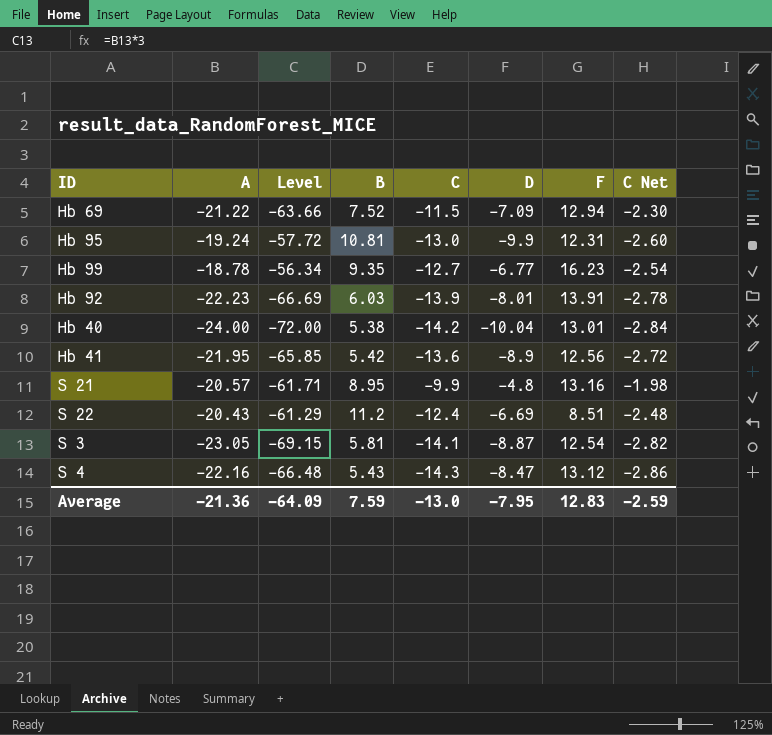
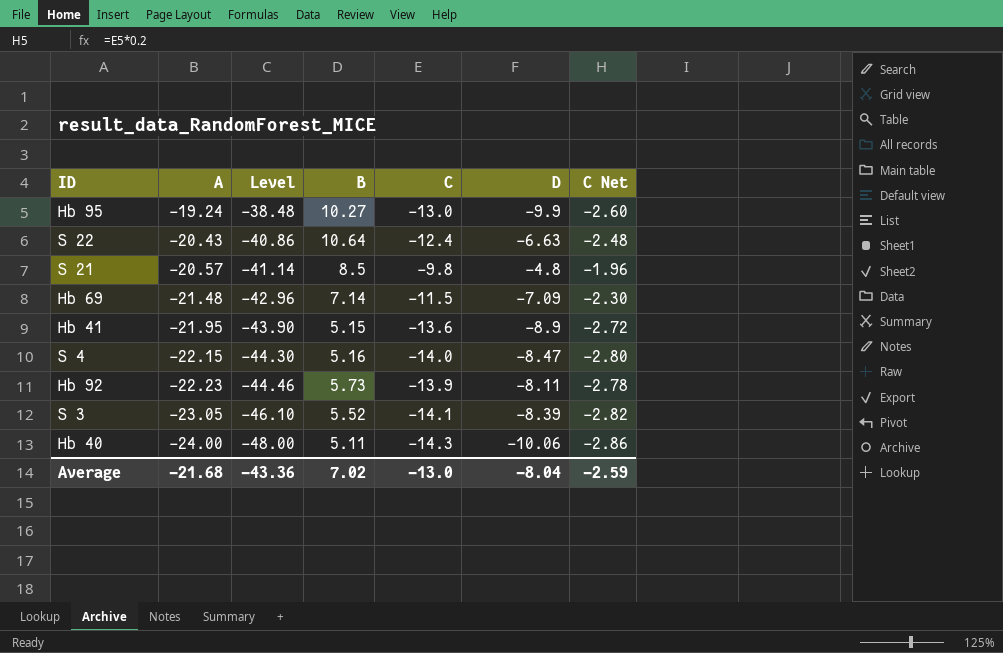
row order: none -> A descending
column F | position: 7 -> none
column Level | formula: [A] * 3 -> [A] * 2
row Hb 99: -18.78 | -56.34 | 9.35 | -12.7 | -6.77 | 16.23 | -2.54 -> none
Hb 95 | B: 10.81 -> 10.27
S 22 | B: 11.2 -> 10.64
S 22 | D: -6.69 -> -6.63
S 21 | B: 8.95 -> 8.5
S 21 | C: -9.9 -> -9.8
S 21 | C Net: -1.98 -> -1.96
Hb 69 | A: -21.22 -> -21.48
Hb 69 | B: 7.52 -> 7.14
Hb 41 | B: 5.42 -> 5.15
S 4 | A: -22.16 -> -22.15
S 4 | B: 5.43 -> 5.16
S 4 | C: -14.3 -> -14.0
S 4 | C Net: -2.86 -> -2.80
Hb 92 | B: 6.03 -> 5.73
Hb 92 | D: -8.01 -> -8.11
S 3 | B: 5.81 -> 5.52
S 3 | D: -8.87 -> -8.39
Hb 40 | B: 5.38 -> 5.11
Hb 40 | C: -14.2 -> -14.3
Hb 40 | D: -10.04 -> -10.06
Hb 40 | C Net: -2.84 -> -2.86
Average | A: -21.36 -> -21.68
Average | Level: -64.09 -> -43.36
Average | B: 7.59 -> 7.02
Average | D: -7.95 -> -8.04

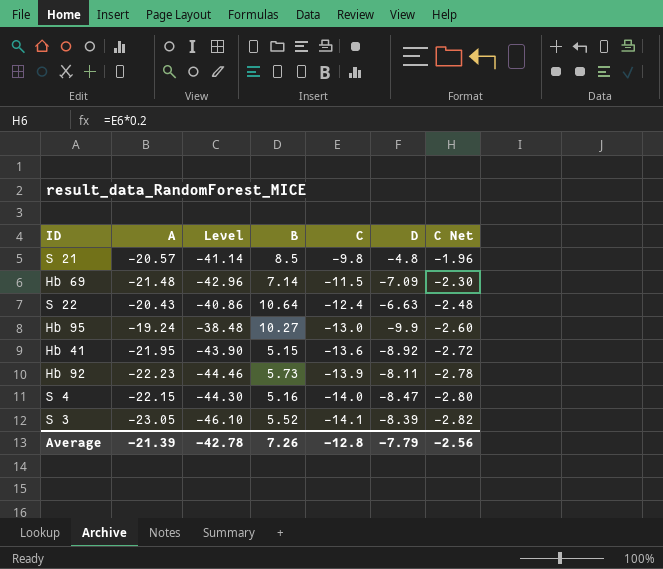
row order: A descending -> C descending
row Hb 40: -24.00 | -48.00 | 5.11 | -14.3 | -10.06 | -2.86 -> none
Hb 41 | D: -8.9 -> -8.92
Average | A: -21.68 -> -21.39
Average | Level: -43.36 -> -42.78
Average | B: 7.02 -> 7.26
Average | C: -13.0 -> -12.8
Average | D: -8.04 -> -7.79
Average | C Net: -2.59 -> -2.56

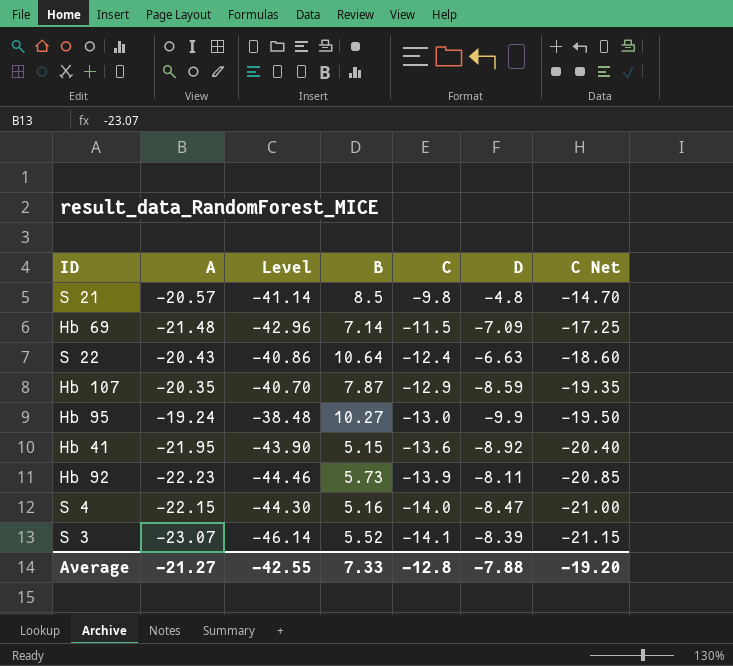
column C Net | formula: [C] * 0.2 -> [C] * 1.5
row Hb 107: none -> -20.35 | -40.70 | 7.87 | -12.9 | -8.59 | -19.35
S 3 | A: -23.05 -> -23.07
S 3 | Level: -46.10 -> -46.14
Average | A: -21.39 -> -21.27
Average | Level: -42.78 -> -42.55
Average | B: 7.26 -> 7.33
Average | D: -7.79 -> -7.88
Average | C Net: -2.56 -> -19.20

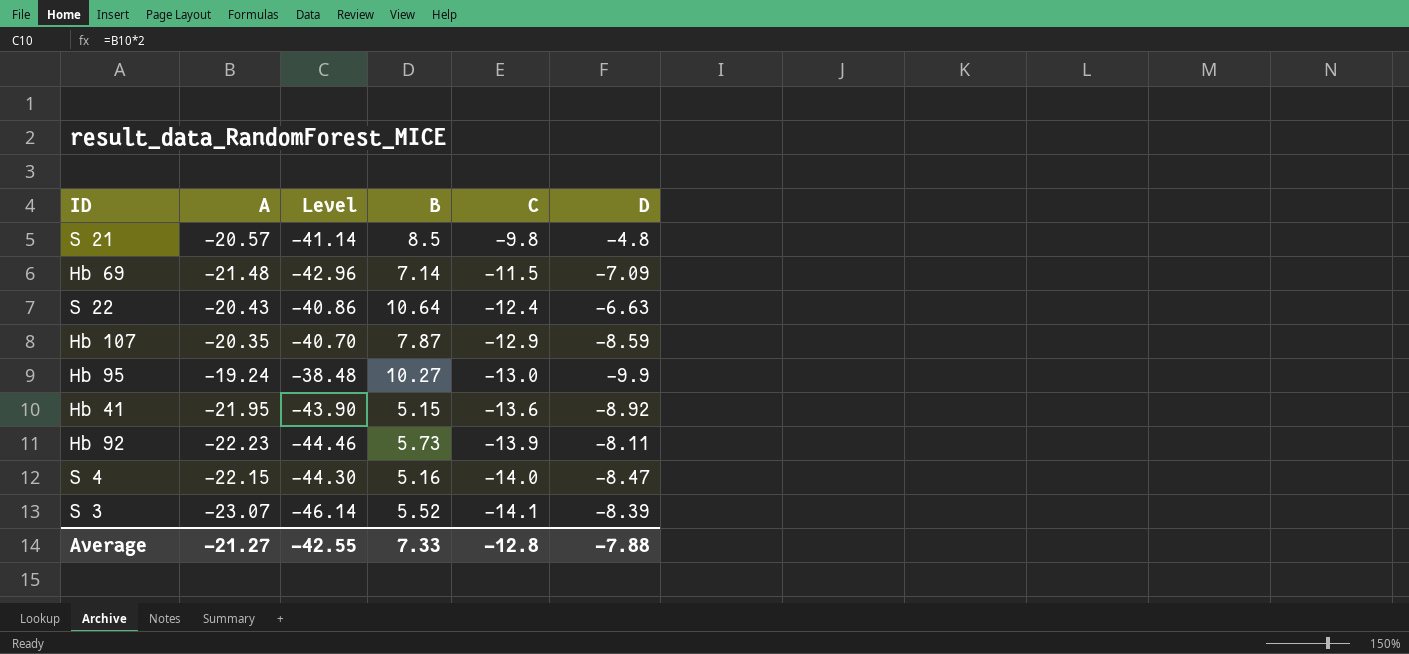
column C Net | formula: [C] * 1.5 -> none

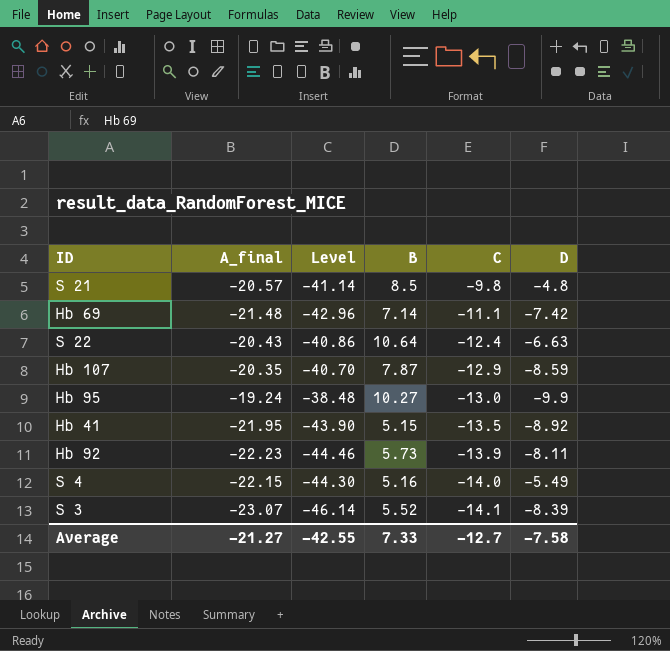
column name: A -> A_final
Hb 69 | C: -11.5 -> -11.1
Hb 69 | D: -7.09 -> -7.42
Hb 41 | C: -13.6 -> -13.5
S 4 | D: -8.47 -> -5.49
Average | C: -12.8 -> -12.7
Average | D: -7.88 -> -7.58

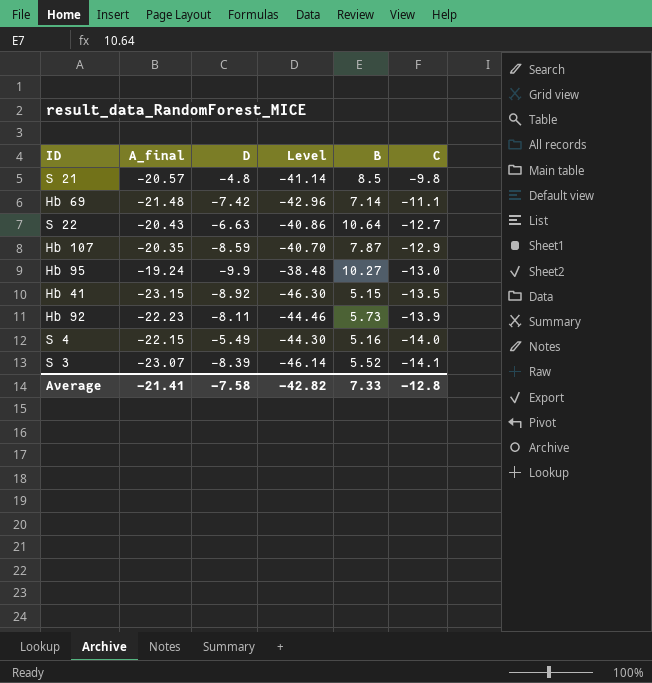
column D | position: 6 -> 3
S 22 | C: -12.4 -> -12.7
Hb 41 | A_final: -21.95 -> -23.15
Hb 41 | Level: -43.90 -> -46.30
Average | A_final: -21.27 -> -21.41
Average | Level: -42.55 -> -42.82
Average | C: -12.7 -> -12.8

